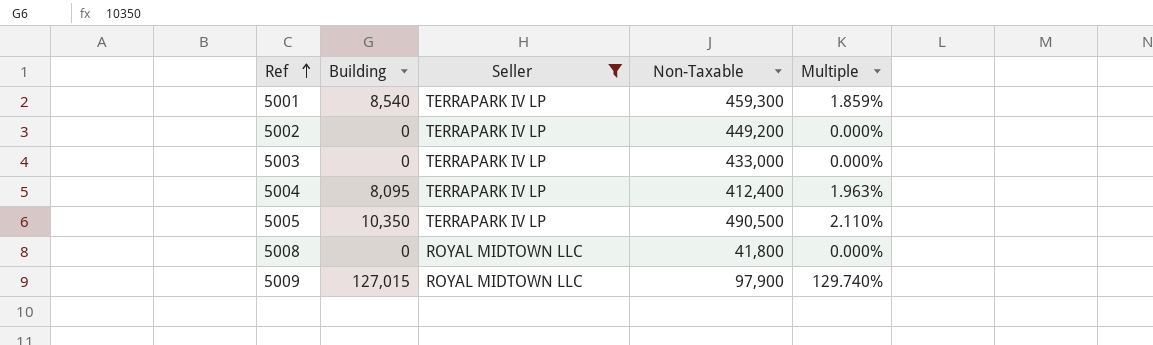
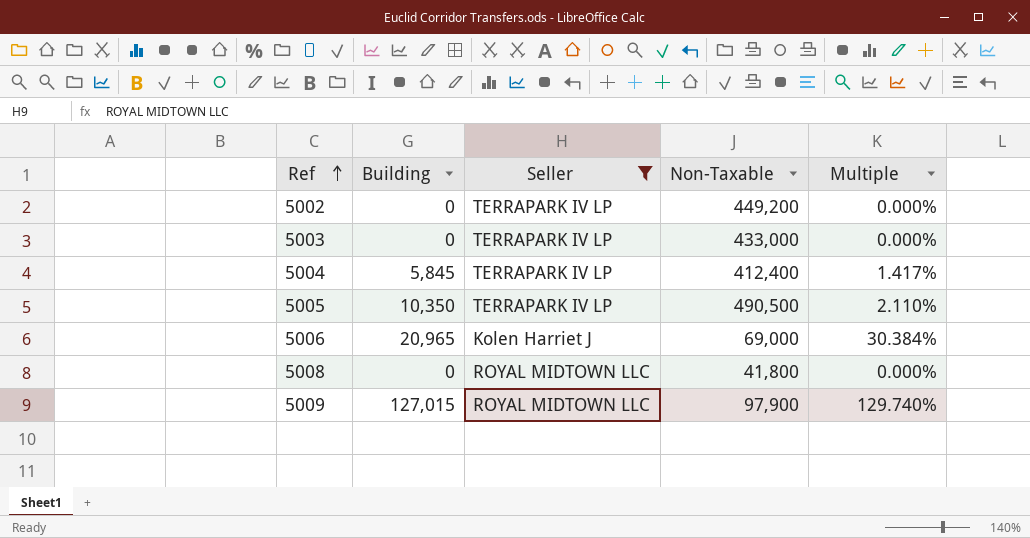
row 5001: 8,540 | TERRAPARK IV LP | 459,300 | 1.859% -> none
5004 | Building: 8,095 -> 5,845
5004 | Multiple: 1.963% -> 1.417%
row 5006: none -> 20,965 | Kolen Harriet J | 69,000 | 30.384%

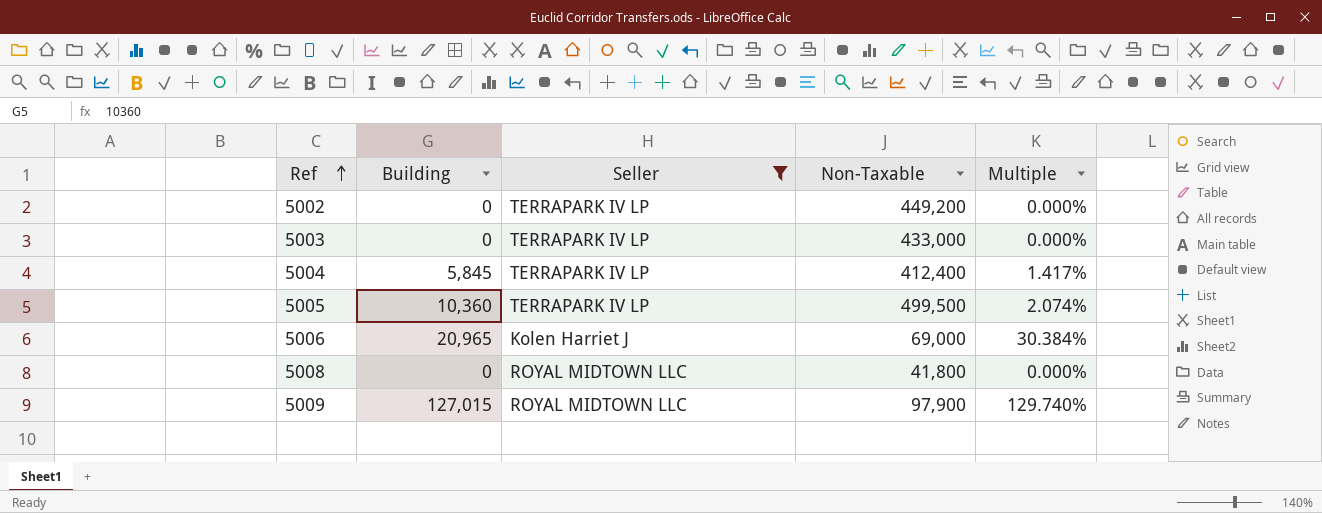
5005 | Building: 10,350 -> 10,360
5005 | Non-Taxable: 490,500 -> 499,500
5005 | Multiple: 2.110% -> 2.074%

